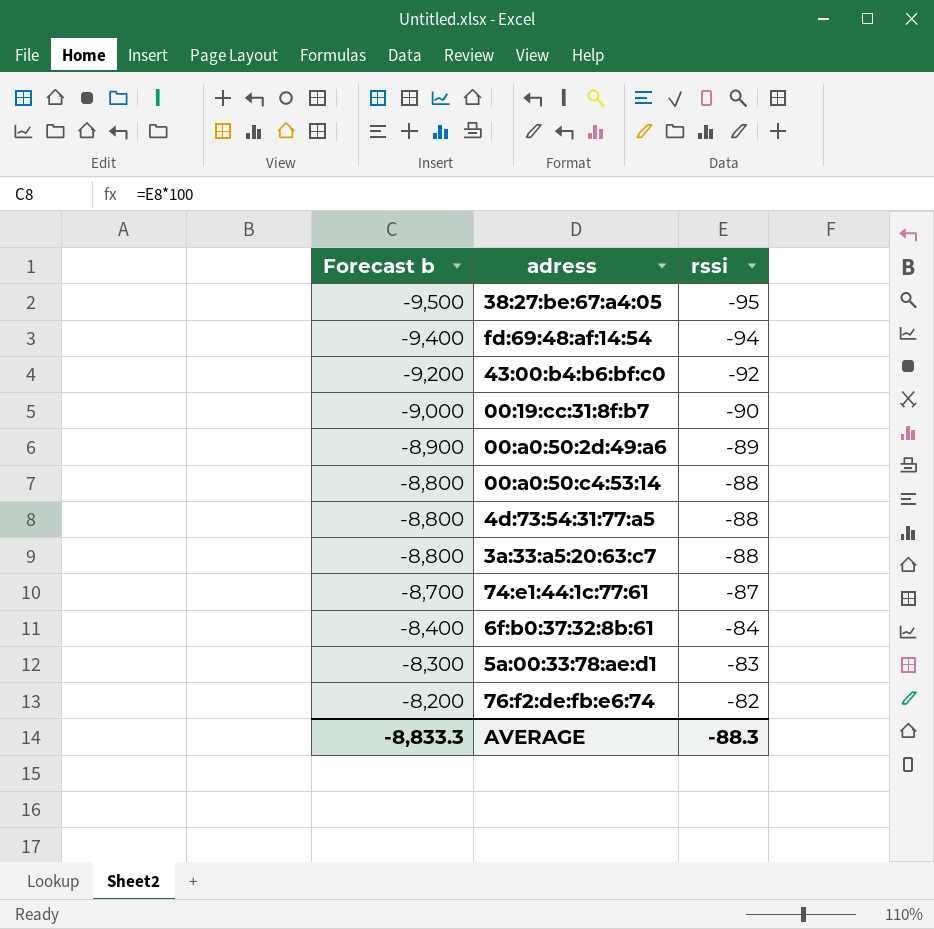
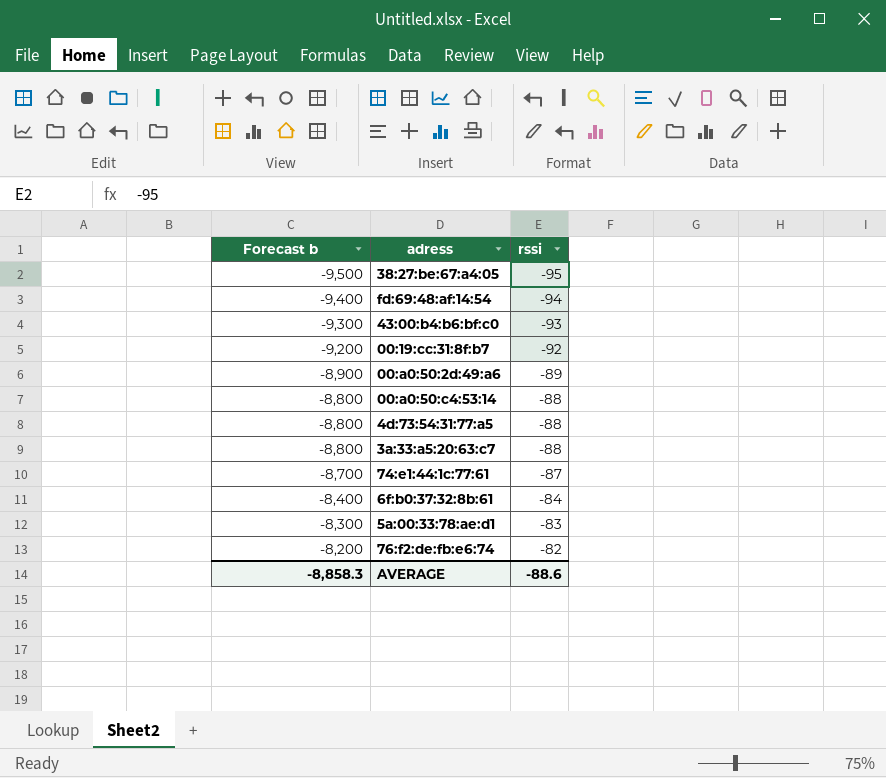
43:00:b4:b6:bf:c0 | Forecast b: -9,200 -> -9,300
43:00:b4:b6:bf:c0 | rssi: -92 -> -93
00:19:cc:31:8f:b7 | Forecast b: -9,000 -> -9,200
00:19:cc:31:8f:b7 | rssi: -90 -> -92
AVERAGE | Forecast b: -8,833.3 -> -8,858.3
AVERAGE | rssi: -88.3 -> -88.6

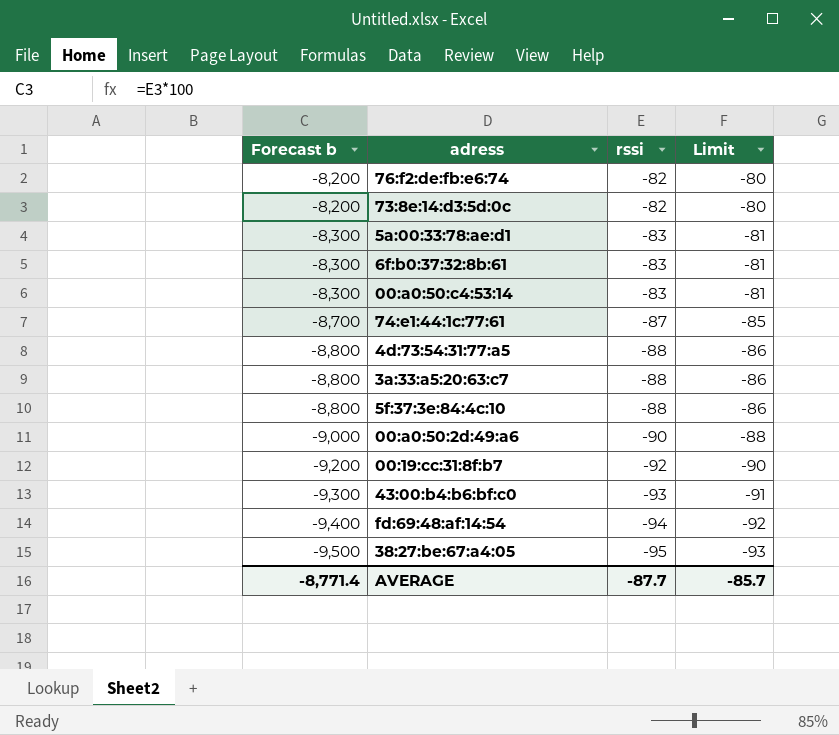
row order: Forecast b ascending -> Forecast b descending
column Limit | formula: none -> [rssi] + 2
row 73:8e:14:d3:5d:0c: none -> -8,200 | -82 | -80
6f:b0:37:32:8b:61 | Forecast b: -8,400 -> -8,300
6f:b0:37:32:8b:61 | rssi: -84 -> -83
00:a0:50:c4:53:14 | Forecast b: -8,800 -> -8,300
00:a0:50:c4:53:14 | rssi: -88 -> -83
row 5f:37:3e:84:4c:10: none -> -8,800 | -88 | -86
00:a0:50:2d:49:a6 | Forecast b: -8,900 -> -9,000
00:a0:50:2d:49:a6 | rssi: -89 -> -90
AVERAGE | Forecast b: -8,858.3 -> -8,771.4
AVERAGE | rssi: -88.6 -> -87.7

